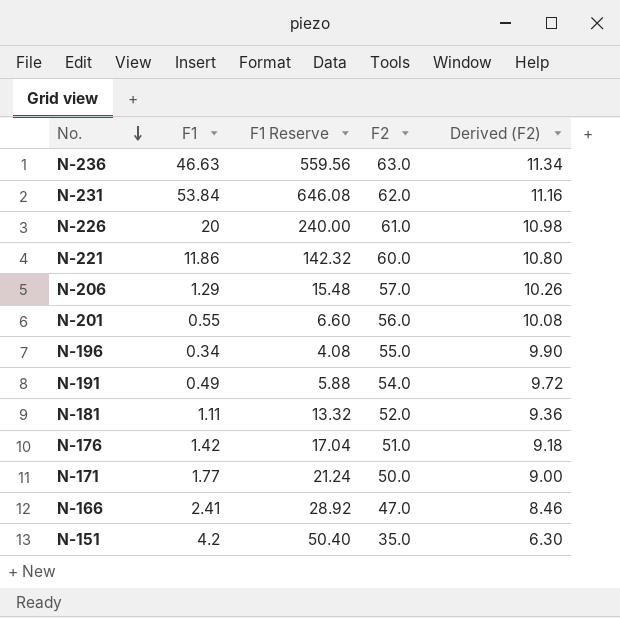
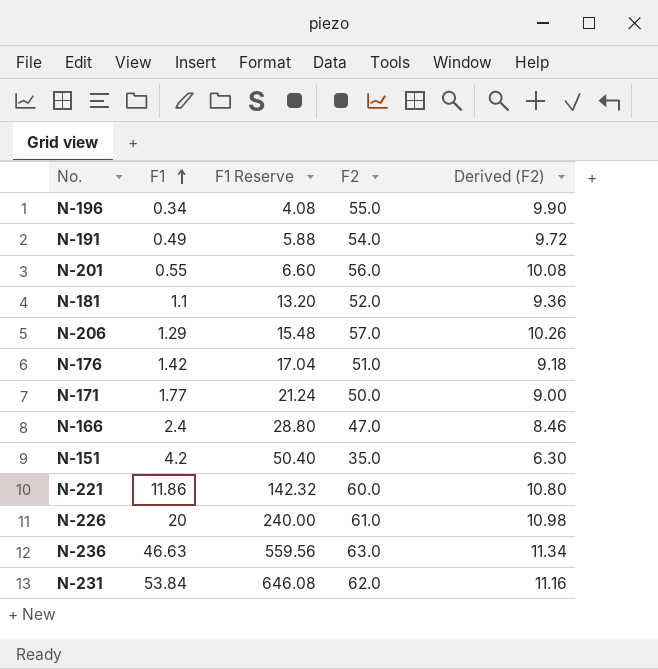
row order: No. descending -> F1 ascending
N-181 | F1: 1.11 -> 1.1
N-181 | F1 Reserve: 13.32 -> 13.20
N-166 | F1: 2.41 -> 2.4
N-166 | F1 Reserve: 28.92 -> 28.80

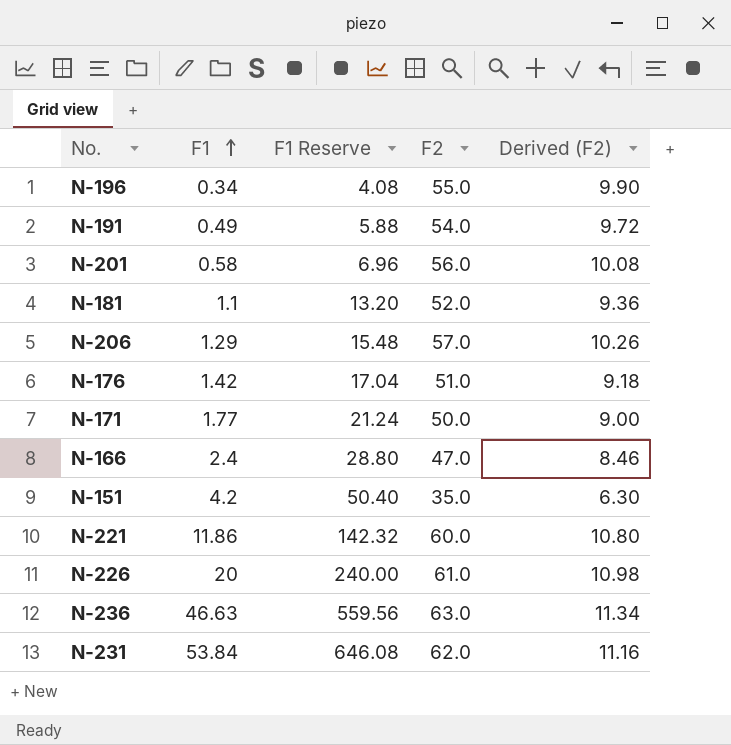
N-201 | F1: 0.55 -> 0.58
N-201 | F1 Reserve: 6.60 -> 6.96

